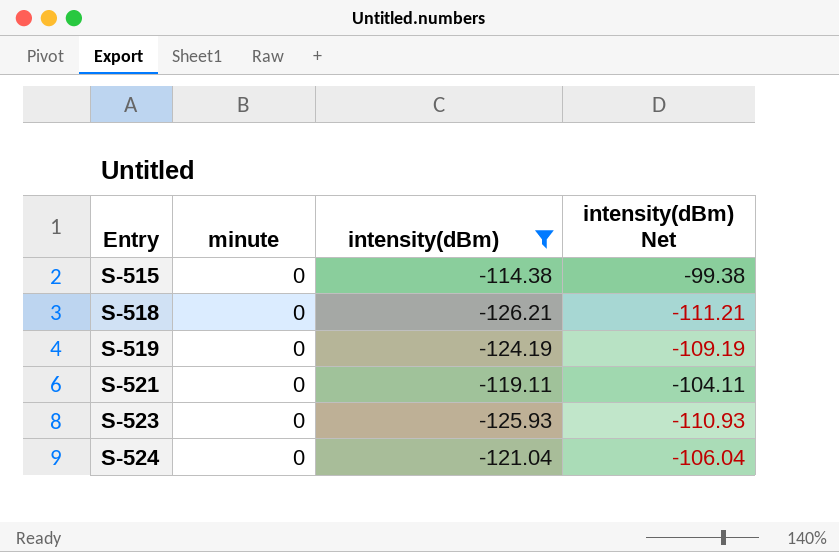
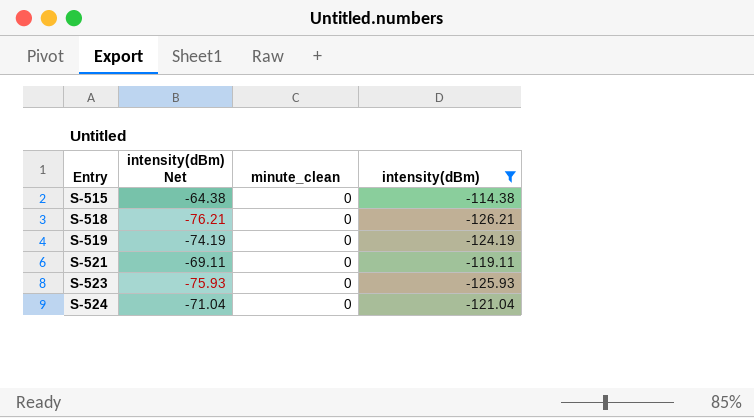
column intensity(dBm) Net | formula: [intensity(dBm)] + 15 -> [intensity(dBm)] + 50
column intensity(dBm) Net | position: 4 -> 2
column name: minute -> minute_clean

